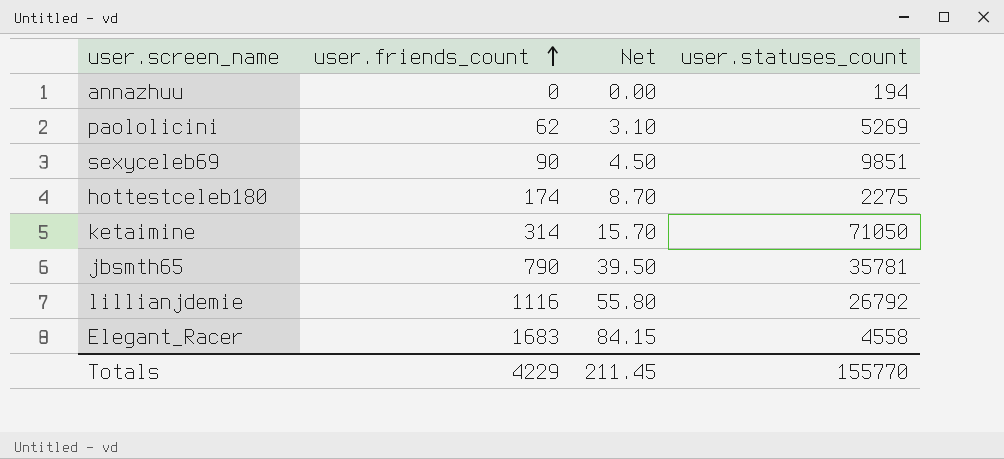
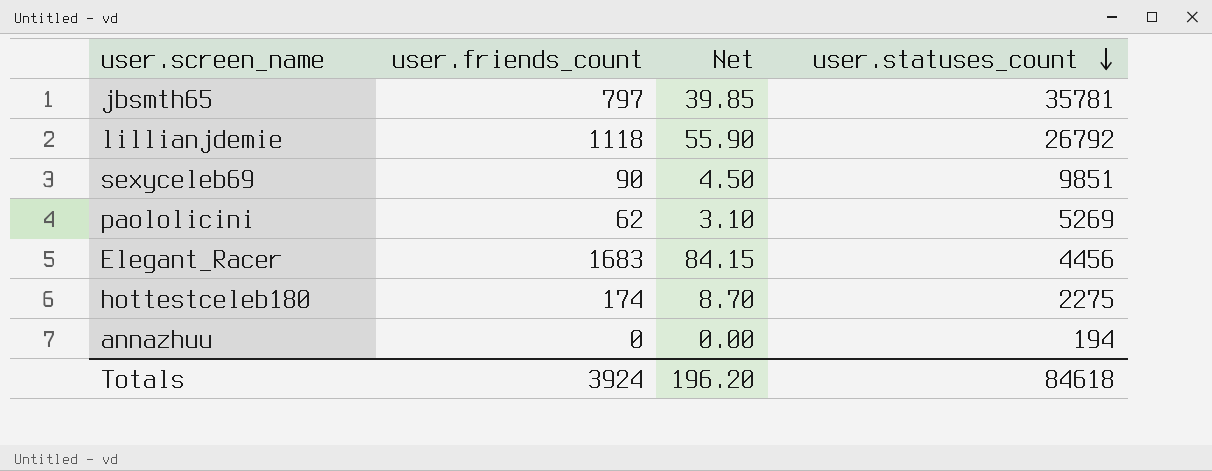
row order: user.friends_count ascending -> user.statuses_count descending
row ketaimine: 314 | 15.70 | 71050 -> none
jbsmth65 | user.friends_count: 790 -> 797
jbsmth65 | Net: 39.50 -> 39.85
lillianjdemie | user.friends_count: 1116 -> 1118
lillianjdemie | Net: 55.80 -> 55.90
Elegant_Racer | user.statuses_count: 4558 -> 4456
Totals | user.friends_count: 4229 -> 3924
Totals | Net: 211.45 -> 196.20
Totals | user.statuses_count: 155770 -> 84618

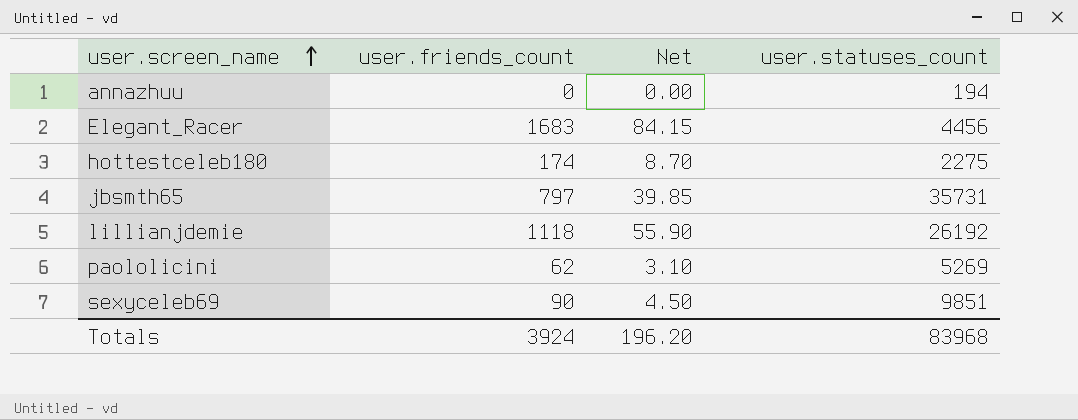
row order: user.statuses_count descending -> user.screen_name ascending
jbsmth65 | user.statuses_count: 35781 -> 35731
lillianjdemie | user.statuses_count: 26792 -> 26192
Totals | user.statuses_count: 84618 -> 83968

